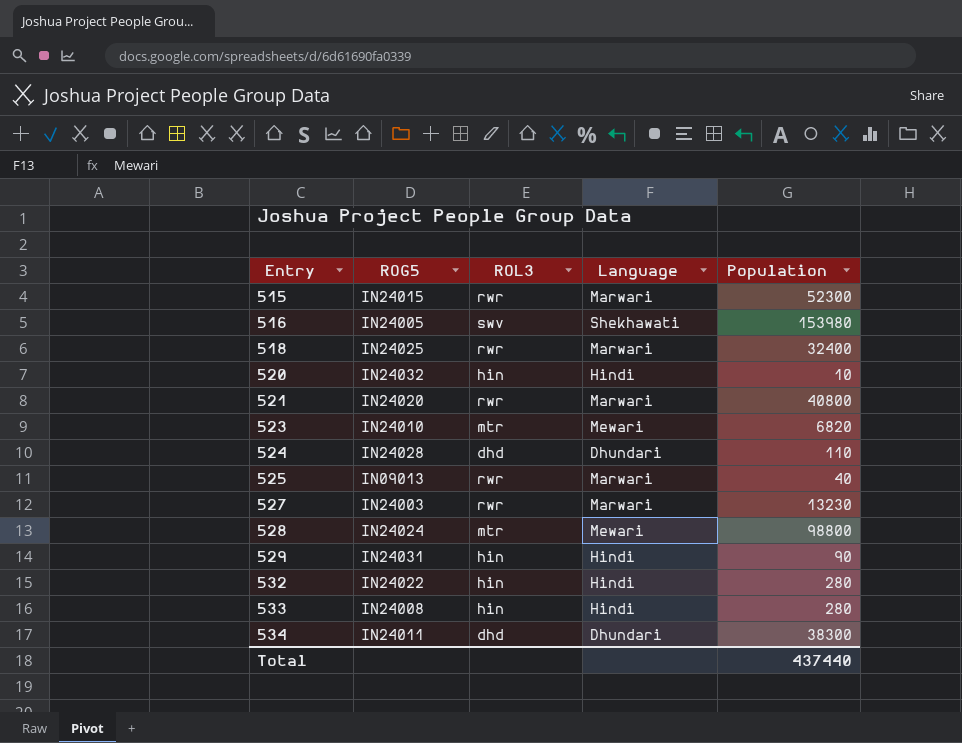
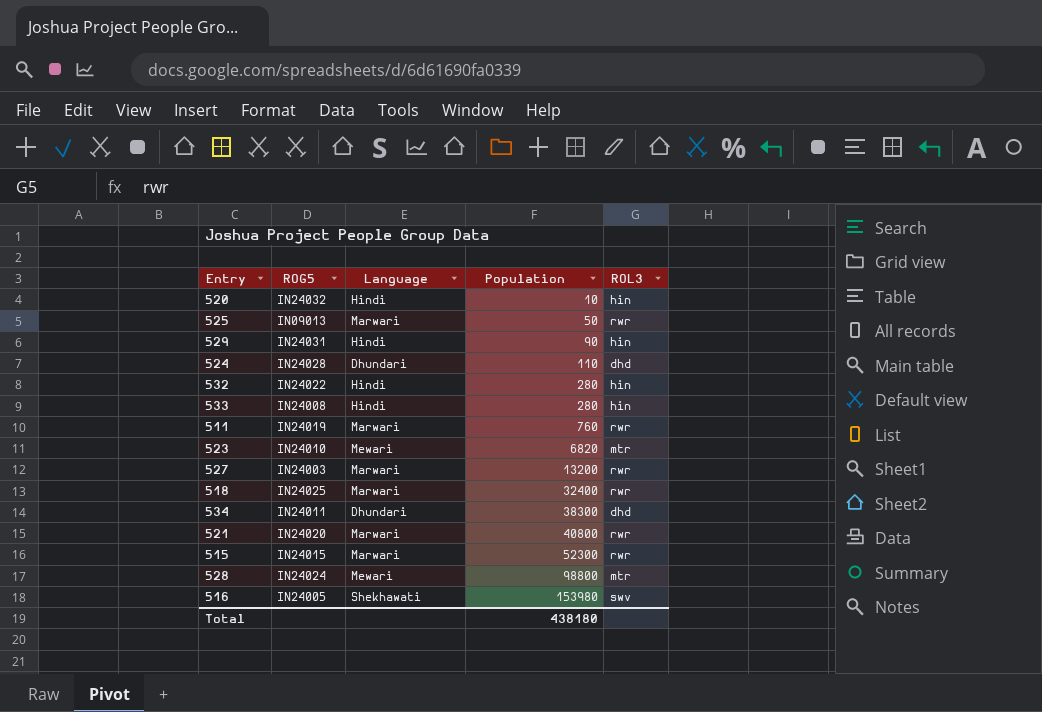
row order: Entry ascending -> Population ascending
column ROL3 | position: 3 -> 5
525 | Population: 40 -> 50
row 511: none -> IN24019 | Marwari | 760 | rwr
527 | Population: 13230 -> 13200
Total | Population: 437440 -> 438180

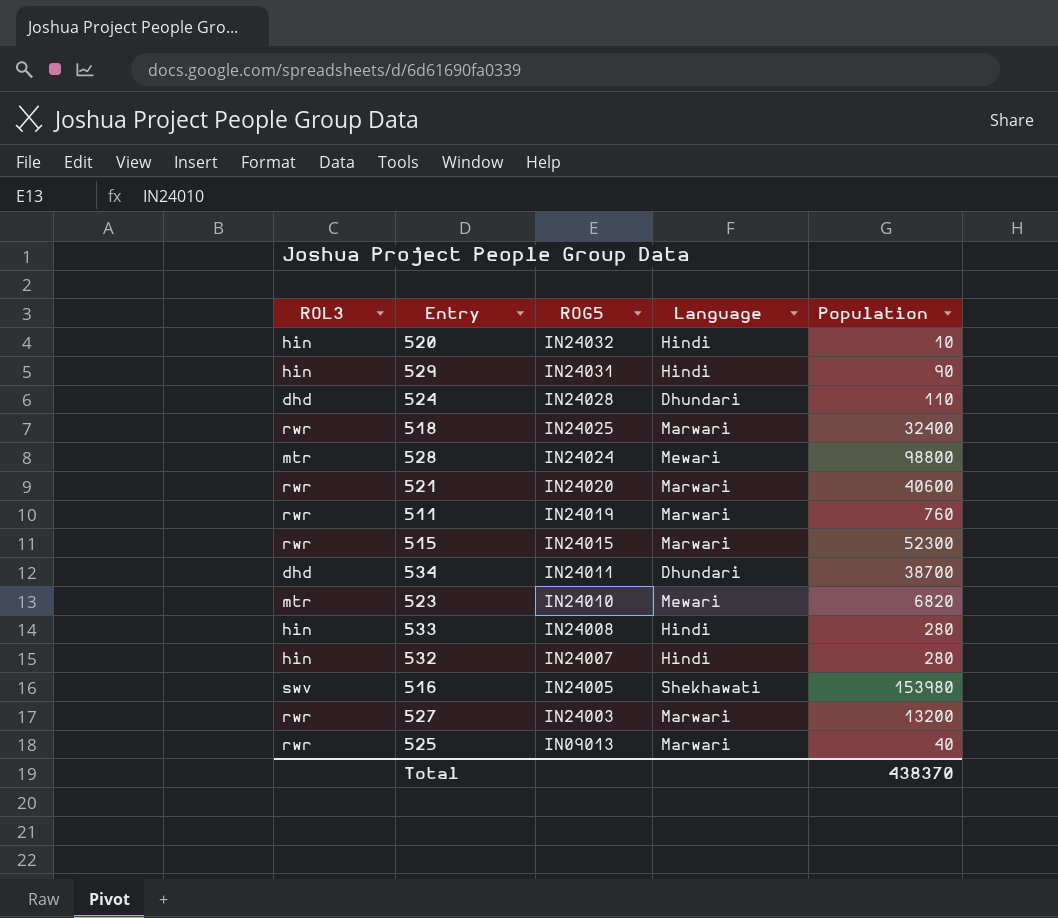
row order: Population ascending -> ROG5 descending
column ROL3 | position: 5 -> 1
521 | Population: 40800 -> 40600
534 | Population: 38300 -> 38700
532 | ROG5: IN24022 -> IN24007
525 | Population: 50 -> 40
Total | Population: 438180 -> 438370

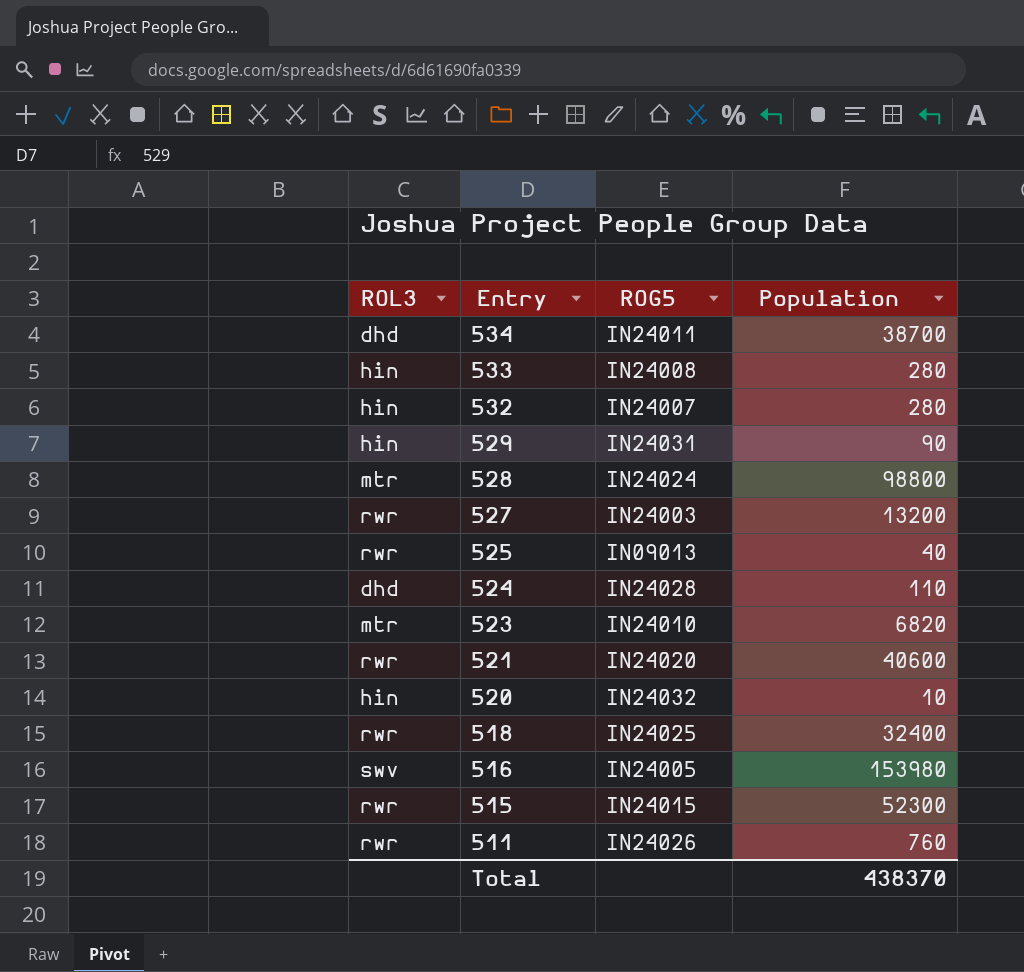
row order: ROG5 descending -> Entry descending
column Language | position: 4 -> none
511 | ROG5: IN24019 -> IN24026

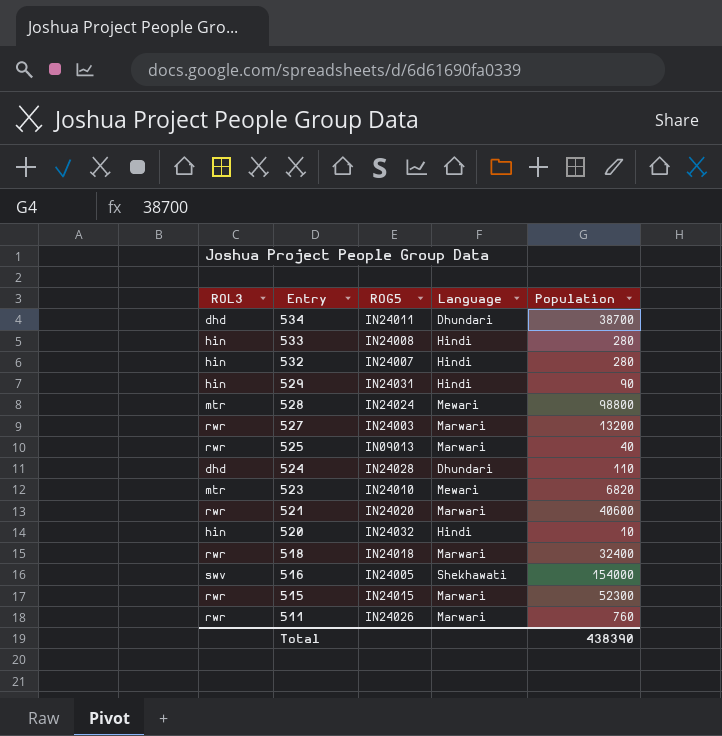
column Language | position: none -> 4
518 | ROG5: IN24025 -> IN24018
516 | Population: 153980 -> 154000
Total | Population: 438370 -> 438390

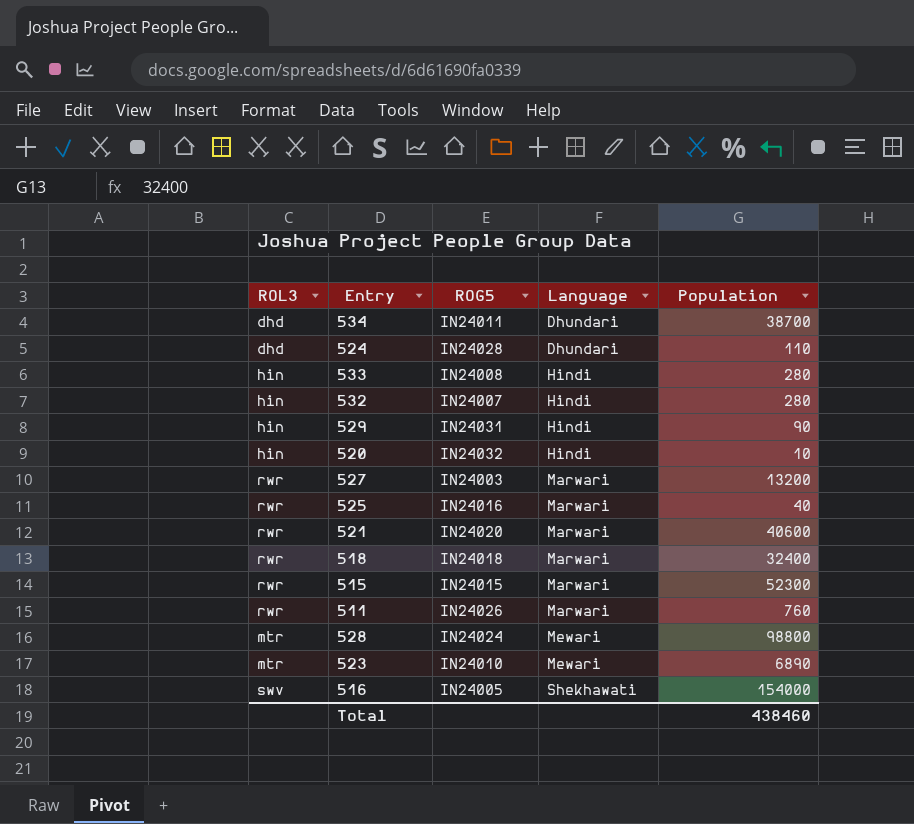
row order: Entry descending -> Language ascending
525 | ROG5: IN09013 -> IN24016
523 | Population: 6820 -> 6890
Total | Population: 438390 -> 438460

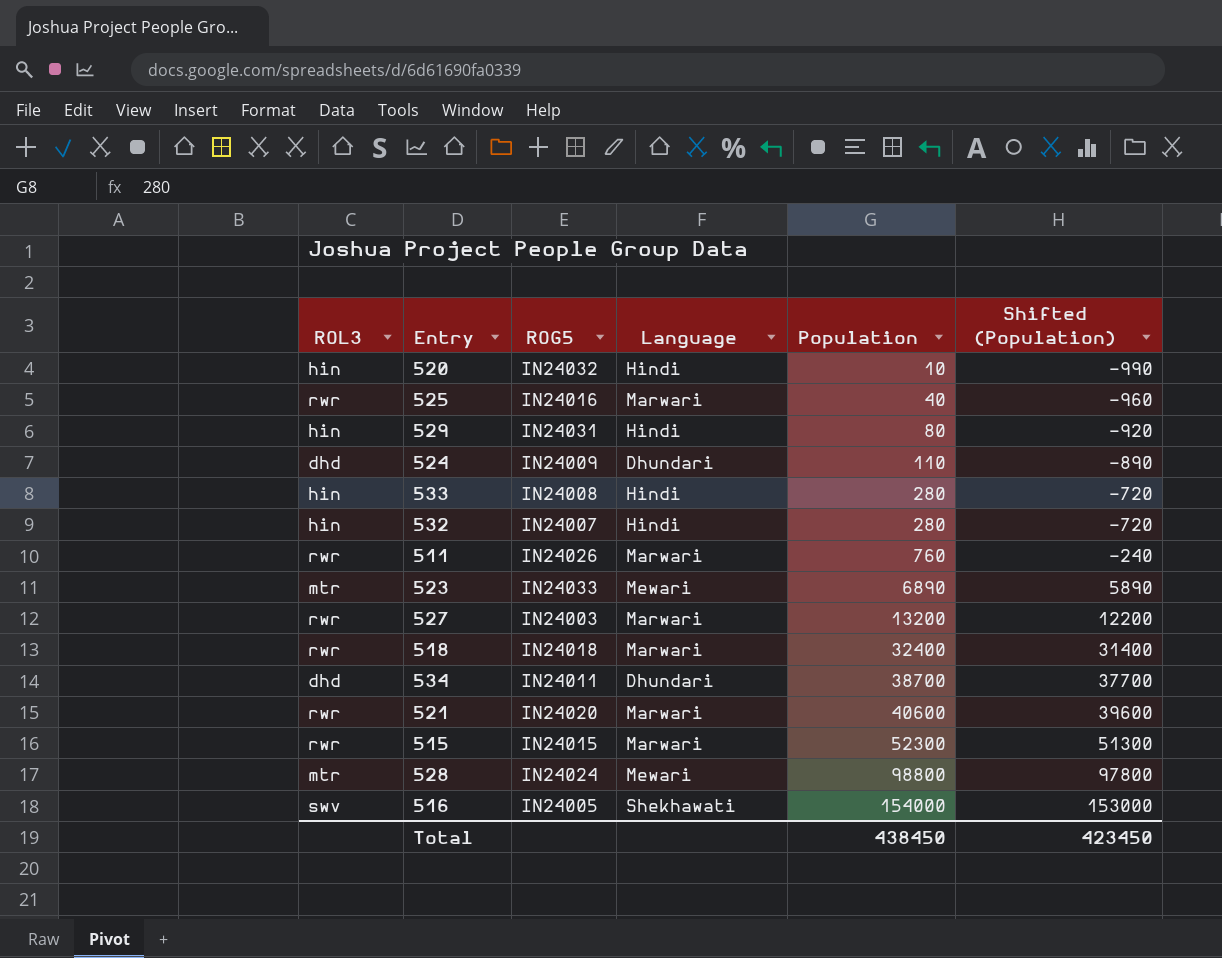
row order: Language ascending -> Population ascending
column Shifted (Population) | formula: none -> [Population] - 1000
529 | Population: 90 -> 80
524 | ROG5: IN24028 -> IN24009
523 | ROG5: IN24010 -> IN24033
Total | Population: 438460 -> 438450

